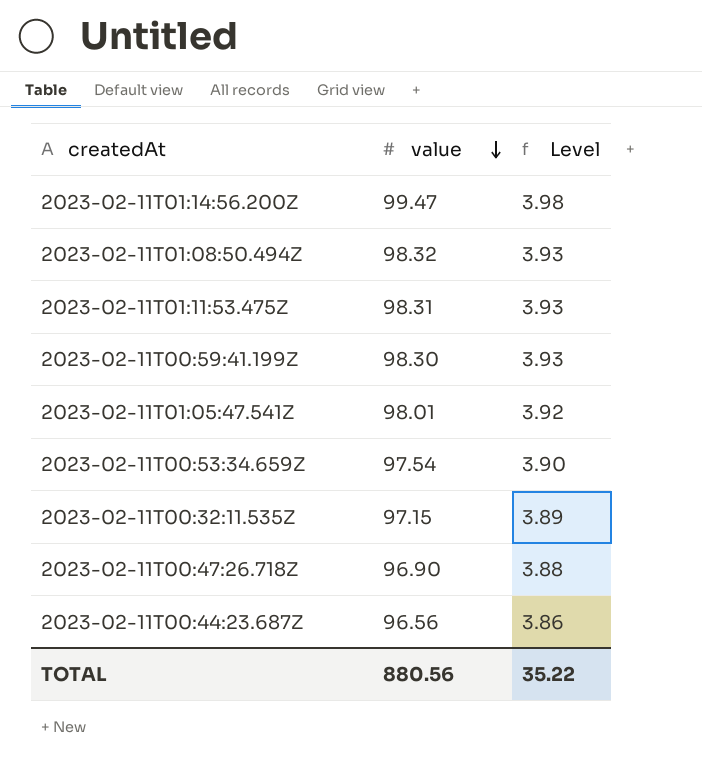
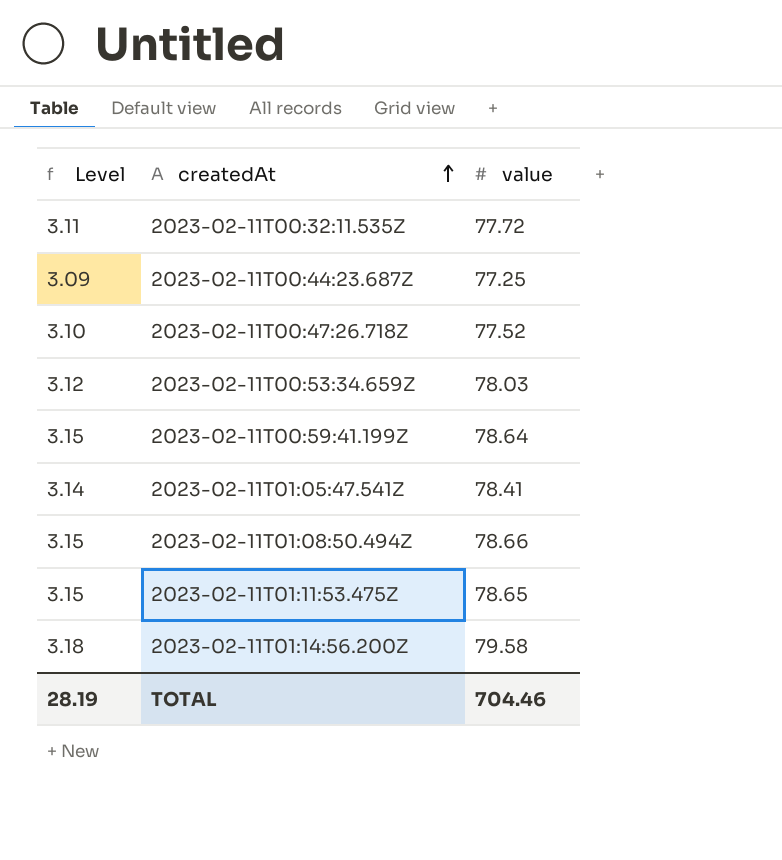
row order: value descending -> createdAt ascending
column Level | position: 3 -> 1
2023-02-11T00:32:11.535Z | Level: 3.89 -> 3.11
2023-02-11T00:32:11.535Z | value: 97.15 -> 77.72
2023-02-11T00:44:23.687Z | Level: 3.86 -> 3.09
2023-02-11T00:44:23.687Z | value: 96.56 -> 77.25
2023-02-11T00:47:26.718Z | Level: 3.88 -> 3.10
2023-02-11T00:47:26.718Z | value: 96.90 -> 77.52
2023-02-11T00:53:34.659Z | Level: 3.90 -> 3.12
2023-02-11T00:53:34.659Z | value: 97.54 -> 78.03
2023-02-11T00:59:41.199Z | Level: 3.93 -> 3.15
2023-02-11T00:59:41.199Z | value: 98.30 -> 78.64
2023-02-11T01:05:47.541Z | Level: 3.92 -> 3.14
2023-02-11T01:05:47.541Z | value: 98.01 -> 78.41
2023-02-11T01:08:50.494Z | Level: 3.93 -> 3.15
2023-02-11T01:08:50.494Z | value: 98.32 -> 78.66
2023-02-11T01:11:53.475Z | Level: 3.93 -> 3.15
2023-02-11T01:11:53.475Z | value: 98.31 -> 78.65
2023-02-11T01:14:56.200Z | Level: 3.98 -> 3.18
2023-02-11T01:14:56.200Z | value: 99.47 -> 79.58
TOTAL | Level: 35.22 -> 28.19
TOTAL | value: 880.56 -> 704.46

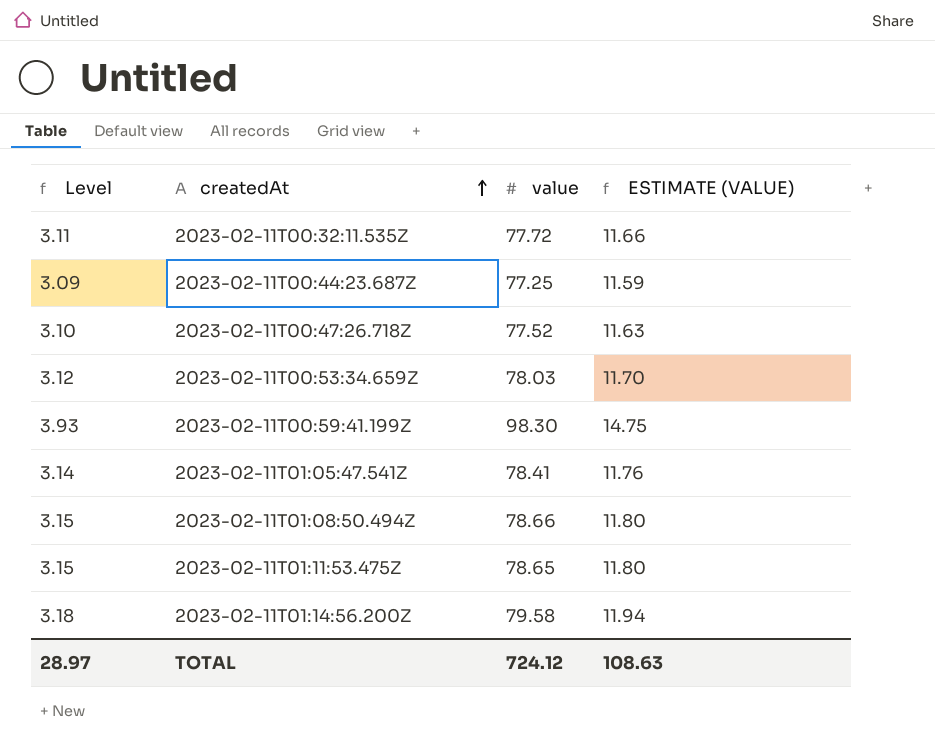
column ESTIMATE (VALUE) | formula: none -> [value] * 0.15
2023-02-11T00:59:41.199Z | Level: 3.15 -> 3.93
2023-02-11T00:59:41.199Z | value: 78.64 -> 98.30
TOTAL | Level: 28.19 -> 28.97
TOTAL | value: 704.46 -> 724.12

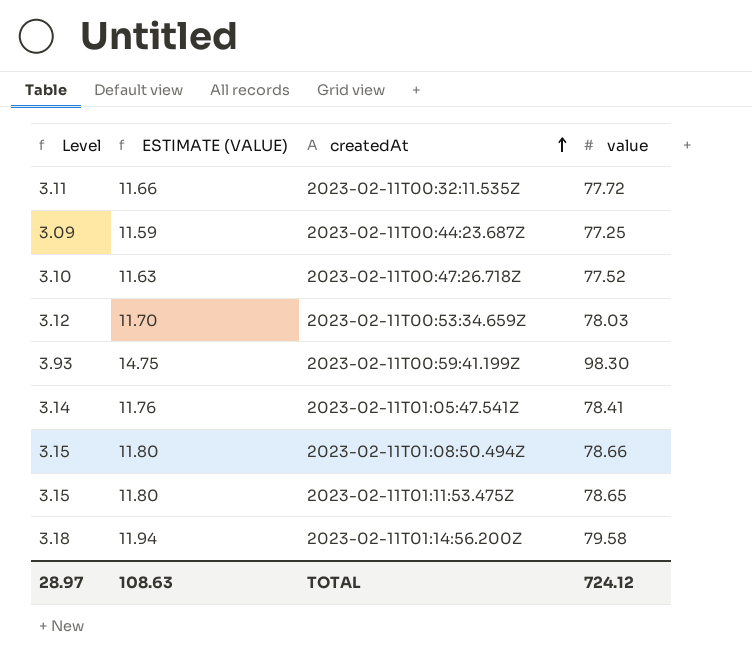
column ESTIMATE (VALUE) | position: 4 -> 2

